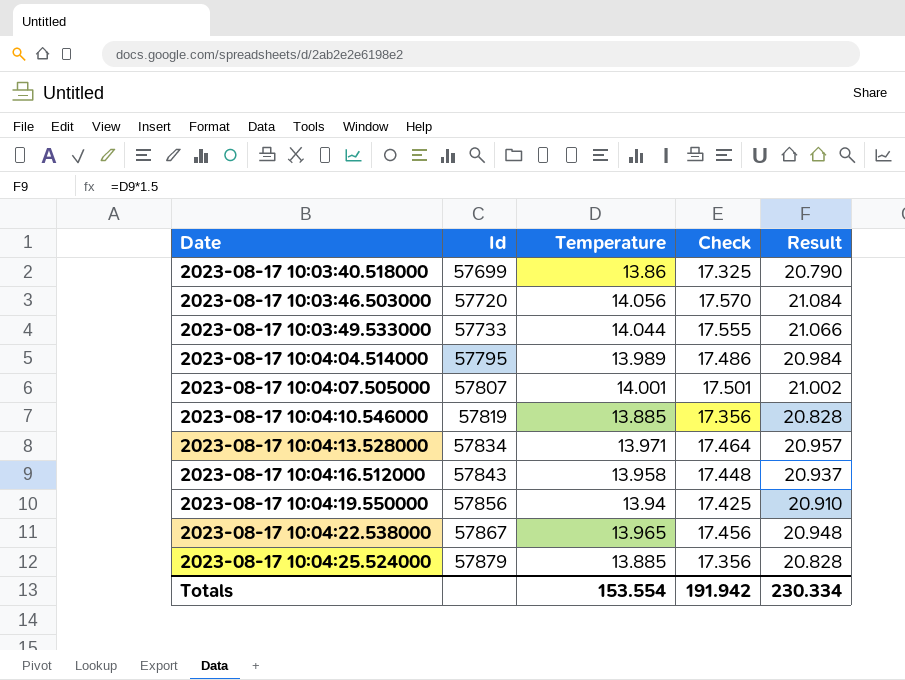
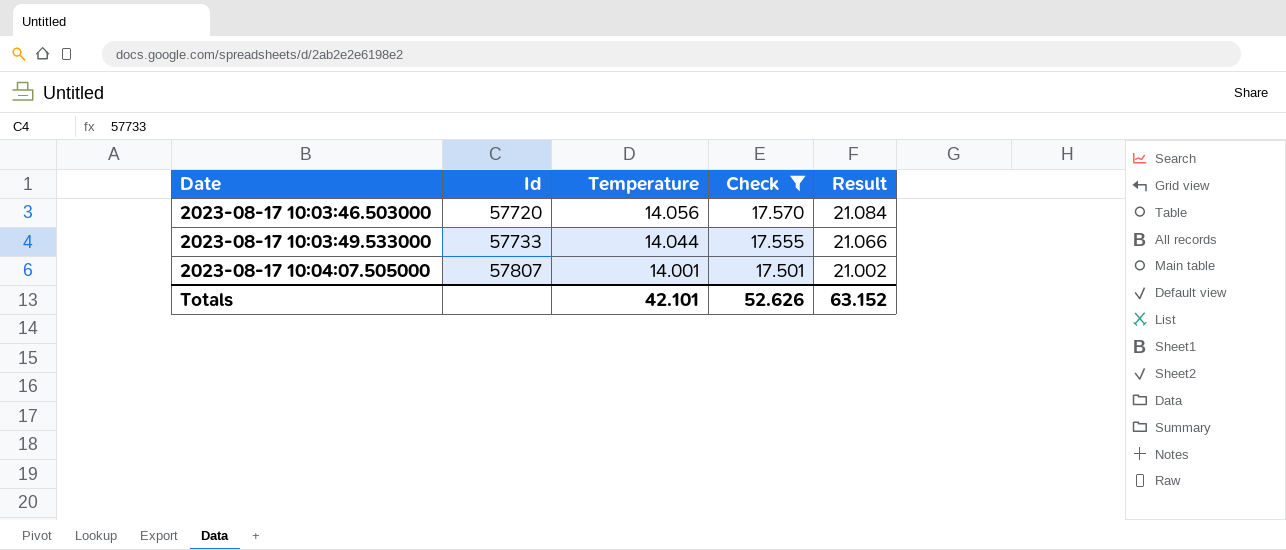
filter: none -> Check >= 17.501
Totals | Temperature: 153.554 -> 42.101
Totals | Check: 191.942 -> 52.626
Totals | Result: 230.334 -> 63.152

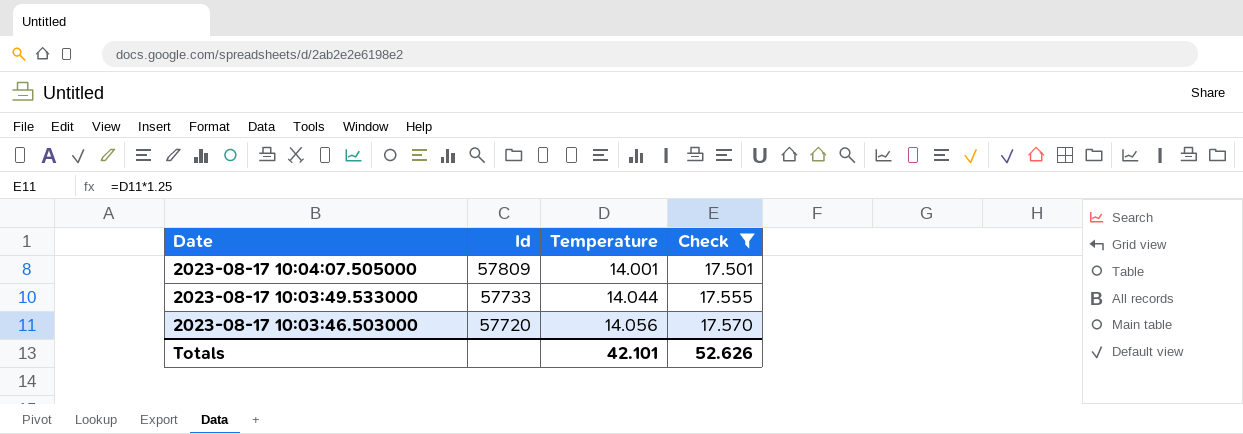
row order: Date ascending -> Date descending
column Result | formula: [Temperature] * 1.5 -> none
2023-08-17 10:04:07.505000 | Id: 57807 -> 57809

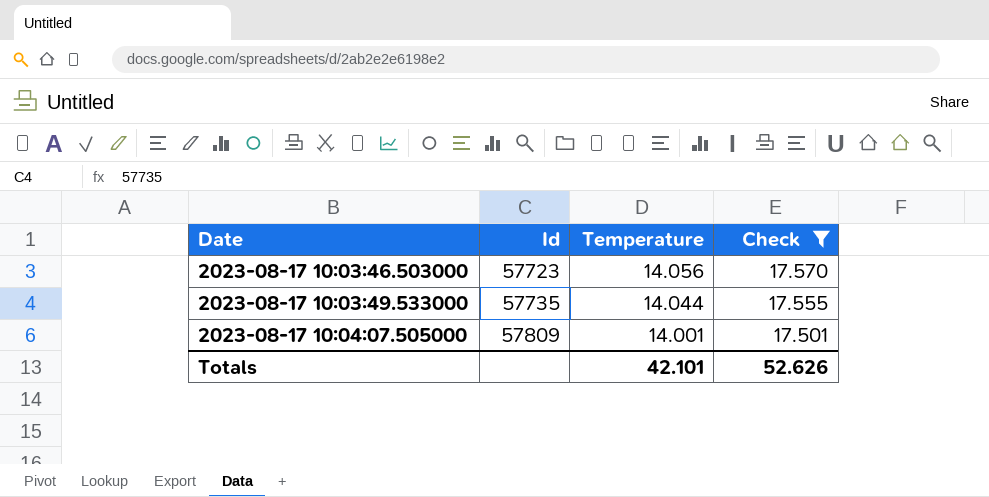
row order: Date descending -> Date ascending
2023-08-17 10:03:46.503000 | Id: 57720 -> 57723
2023-08-17 10:03:49.533000 | Id: 57733 -> 57735

